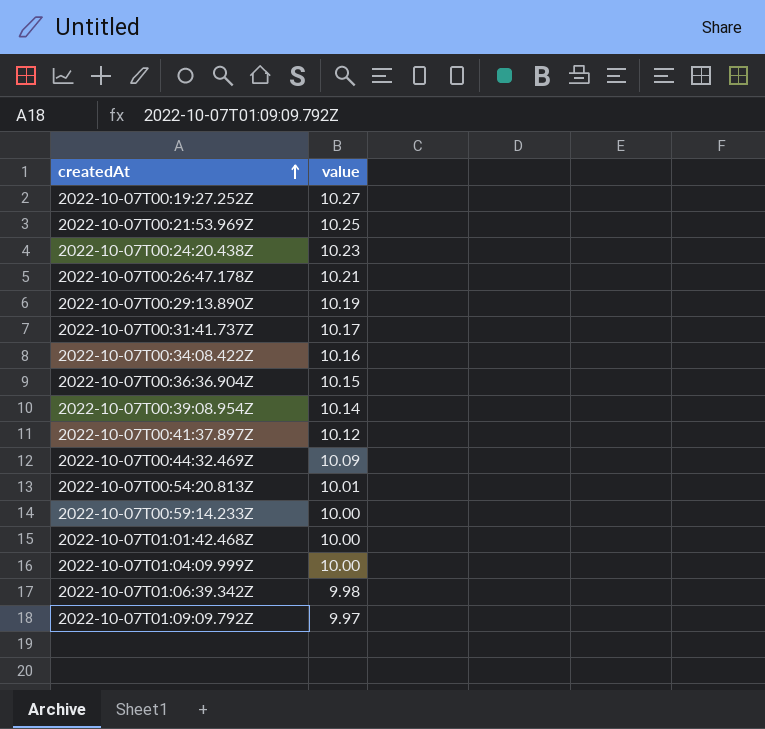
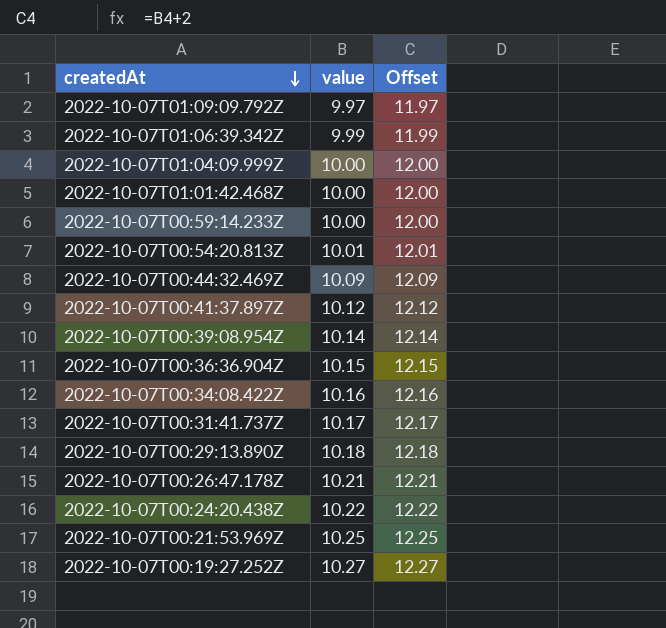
row order: createdAt ascending -> createdAt descending
column Offset | formula: none -> [value] + 2
2022-10-07T01:06:39.342Z | value: 9.98 -> 9.99
2022-10-07T00:29:13.890Z | value: 10.19 -> 10.18
2022-10-07T00:24:20.438Z | value: 10.23 -> 10.22

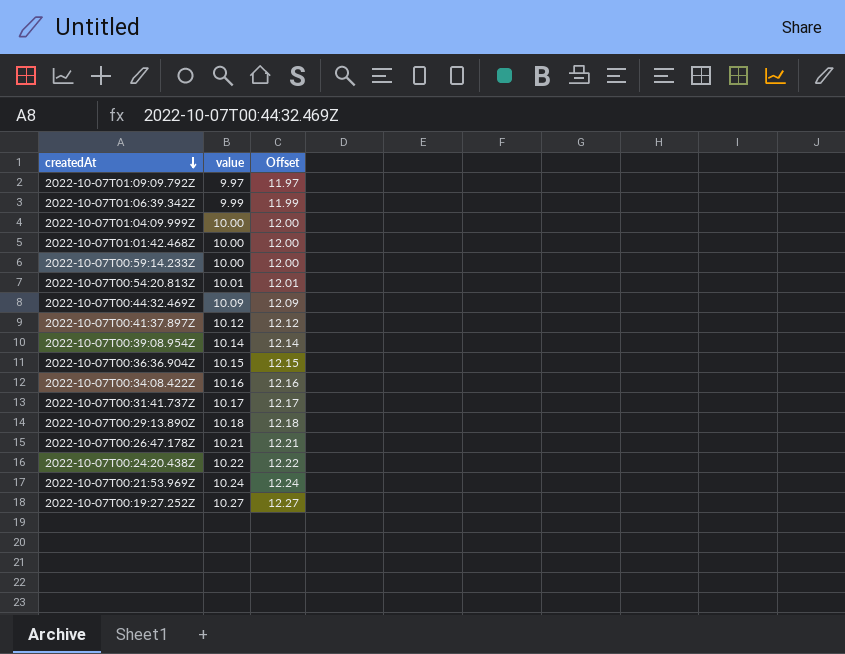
2022-10-07T00:21:53.969Z | value: 10.25 -> 10.24
2022-10-07T00:21:53.969Z | Offset: 12.25 -> 12.24

